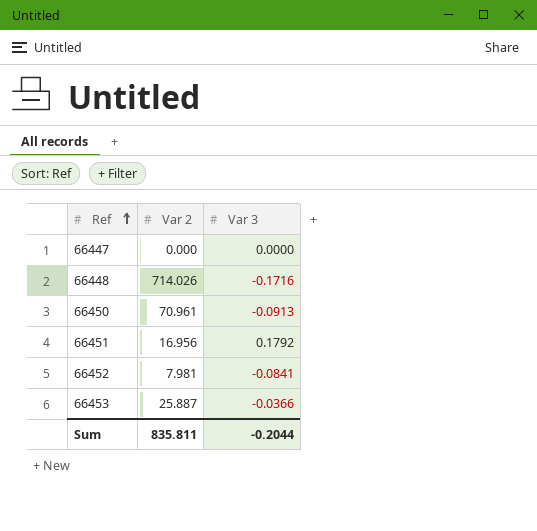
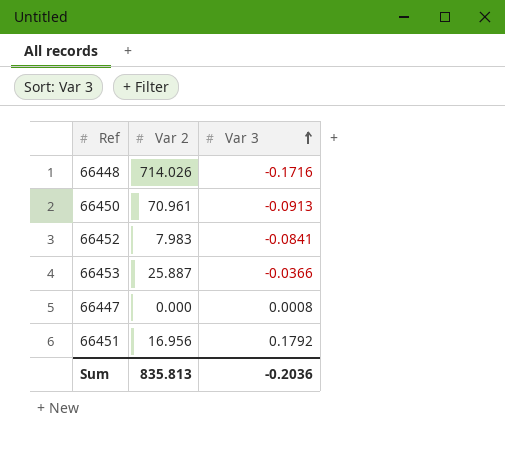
row order: Ref ascending -> Var 3 ascending
66452 | Var 2: 7.981 -> 7.983
66447 | Var 3: 0.0000 -> 0.0008
Sum | Var 2: 835.811 -> 835.813
Sum | Var 3: -0.2044 -> -0.2036

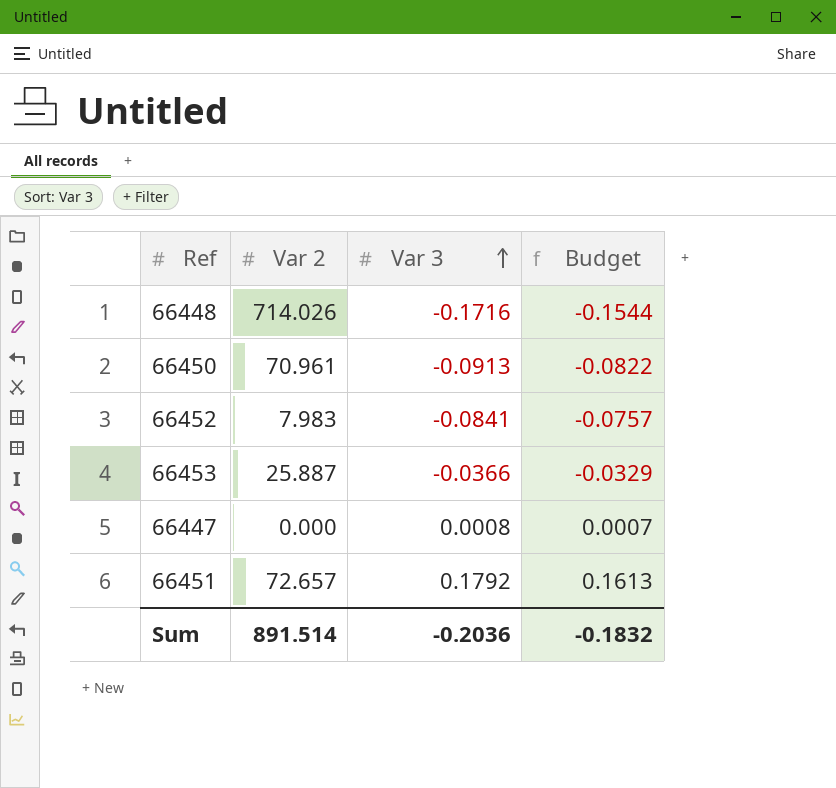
column Budget | formula: none -> [Var 3] * 0.9
66451 | Var 2: 16.956 -> 72.657
Sum | Var 2: 835.813 -> 891.514

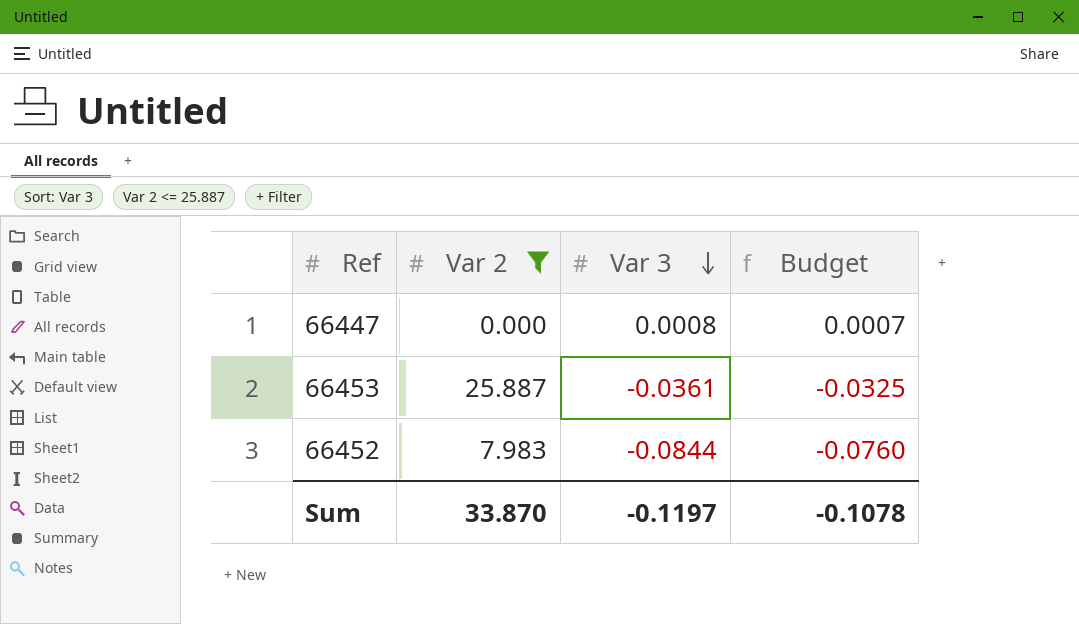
filter: none -> Var 2 <= 25.887
row order: Var 3 ascending -> Var 3 descending
66453 | Var 3: -0.0366 -> -0.0361
66453 | Budget: -0.0329 -> -0.0325
66452 | Var 3: -0.0841 -> -0.0844
66452 | Budget: -0.0757 -> -0.0760
Sum | Var 2: 891.514 -> 33.870
Sum | Var 3: -0.2036 -> -0.1197
Sum | Budget: -0.1832 -> -0.1078

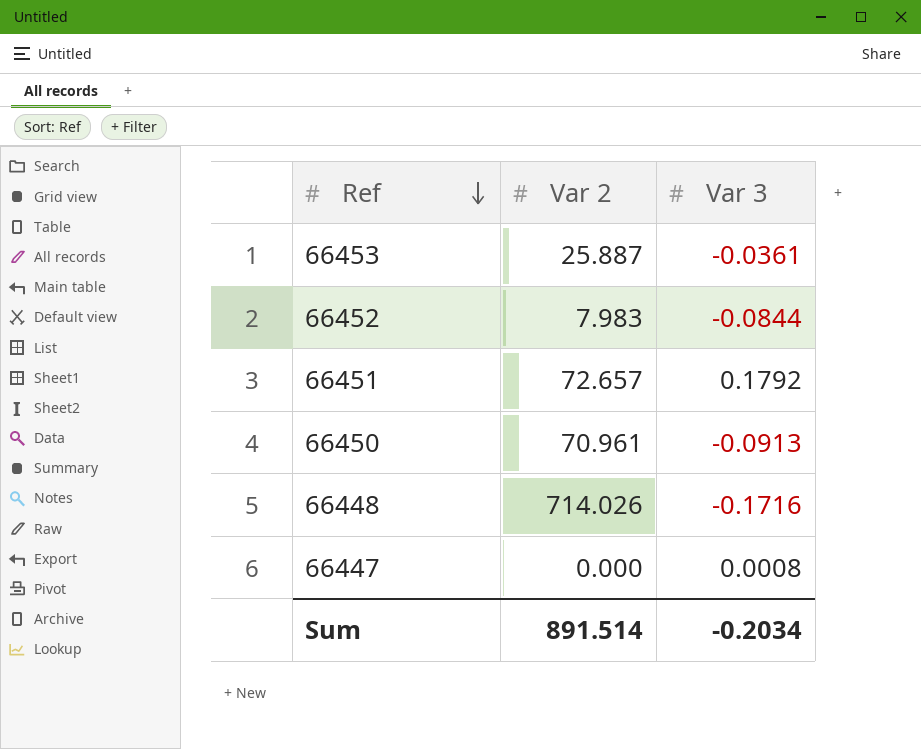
filter: Var 2 <= 25.887 -> none
row order: Var 3 descending -> Ref descending
column Budget | formula: [Var 3] * 0.9 -> none
Sum | Var 2: 33.870 -> 891.514
Sum | Var 3: -0.1197 -> -0.2034

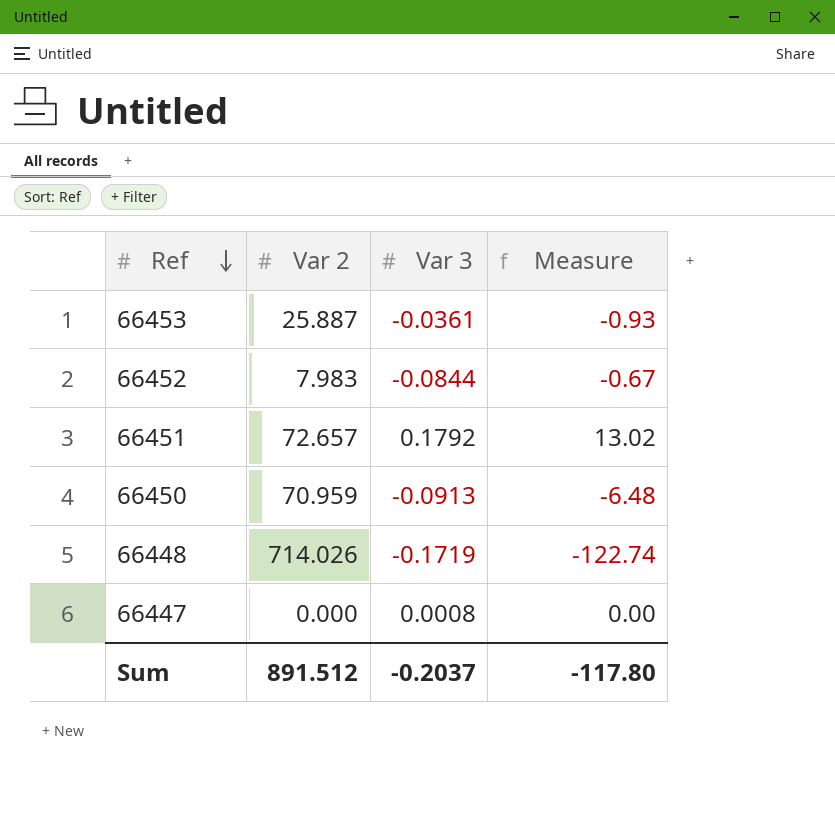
column Measure | formula: none -> [Var 2] * [Var 3]
66450 | Var 2: 70.961 -> 70.959
66448 | Var 3: -0.1716 -> -0.1719
Sum | Var 2: 891.514 -> 891.512
Sum | Var 3: -0.2034 -> -0.2037

